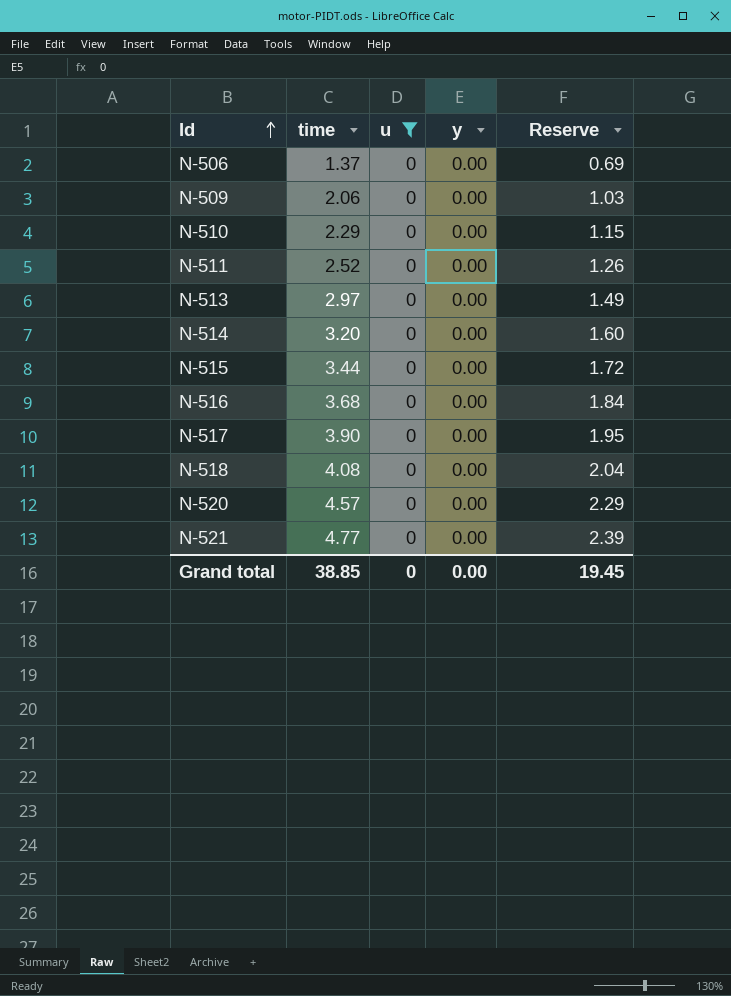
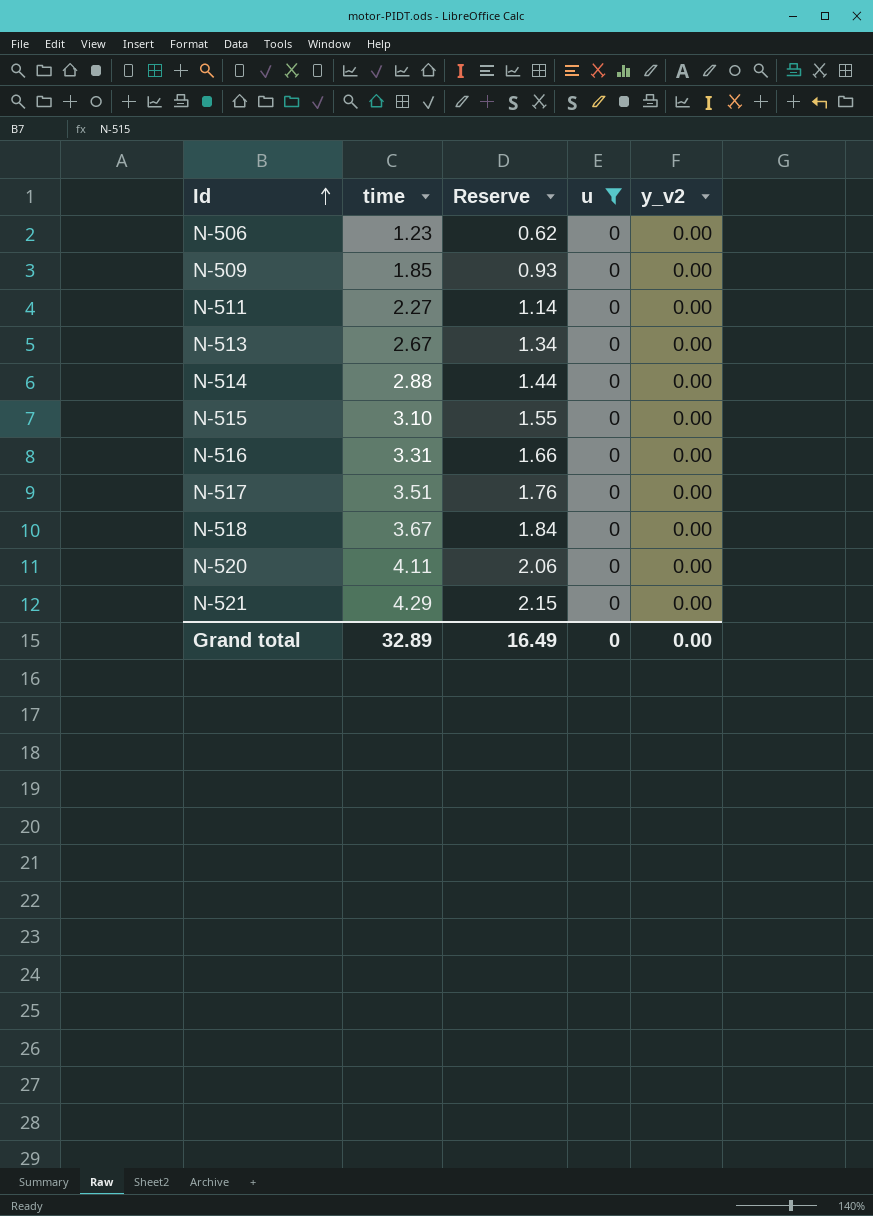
column Reserve | position: 5 -> 3
column name: y -> y_v2
row N-510: 2.29 | 0 | 0.00 | 1.15 -> none
N-506 | time: 1.37 -> 1.23
N-506 | Reserve: 0.69 -> 0.62
N-509 | time: 2.06 -> 1.85
N-509 | Reserve: 1.03 -> 0.93
N-511 | time: 2.52 -> 2.27
N-511 | Reserve: 1.26 -> 1.14
N-513 | time: 2.97 -> 2.67
N-513 | Reserve: 1.49 -> 1.34
N-514 | time: 3.20 -> 2.88
N-514 | Reserve: 1.60 -> 1.44
N-515 | time: 3.44 -> 3.10
N-515 | Reserve: 1.72 -> 1.55
N-516 | time: 3.68 -> 3.31
N-516 | Reserve: 1.84 -> 1.66
N-517 | time: 3.90 -> 3.51
N-517 | Reserve: 1.95 -> 1.76
N-518 | time: 4.08 -> 3.67
N-518 | Reserve: 2.04 -> 1.84
N-520 | time: 4.57 -> 4.11
N-520 | Reserve: 2.29 -> 2.06
N-521 | time: 4.77 -> 4.29
N-521 | Reserve: 2.39 -> 2.15
Grand total | time: 38.85 -> 32.89
Grand total | Reserve: 19.45 -> 16.49

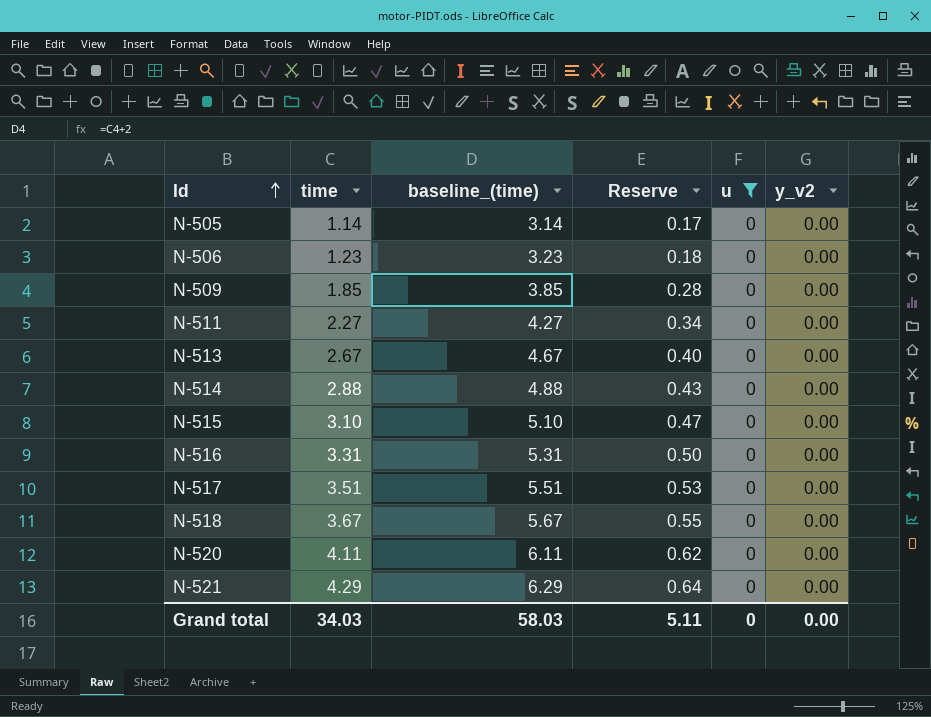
column baseline_(time) | formula: none -> [time] + 2
column Reserve | formula: [time] * 0.5 -> [time] * 0.15
row N-505: none -> 1.14 | 3.14 | 0.17 | 0 | 0.00
Grand total | time: 32.89 -> 34.03
Grand total | Reserve: 16.49 -> 5.11

